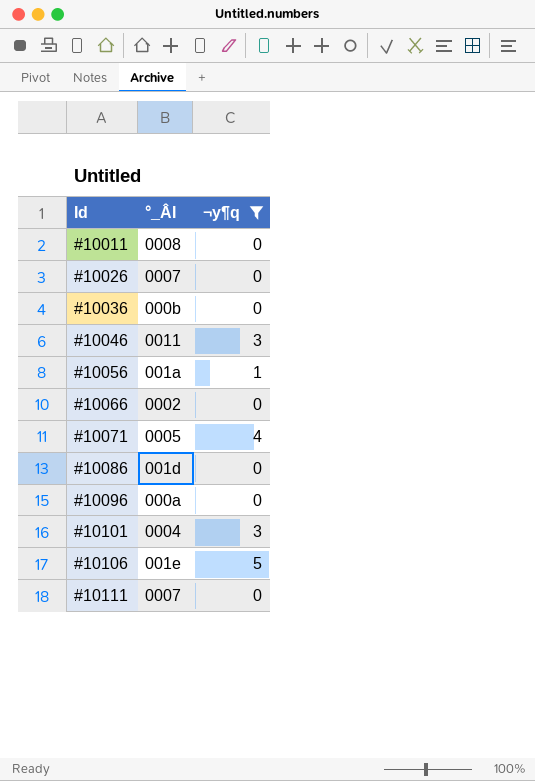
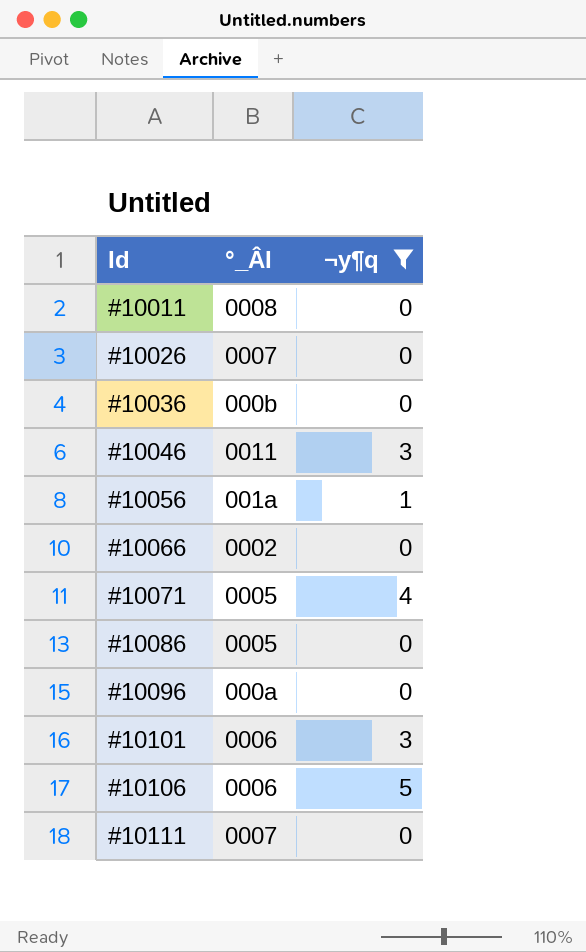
#10086 | °_ÂI: 001d -> 0005
#10101 | °_ÂI: 0004 -> 0006
#10106 | °_ÂI: 001e -> 0006

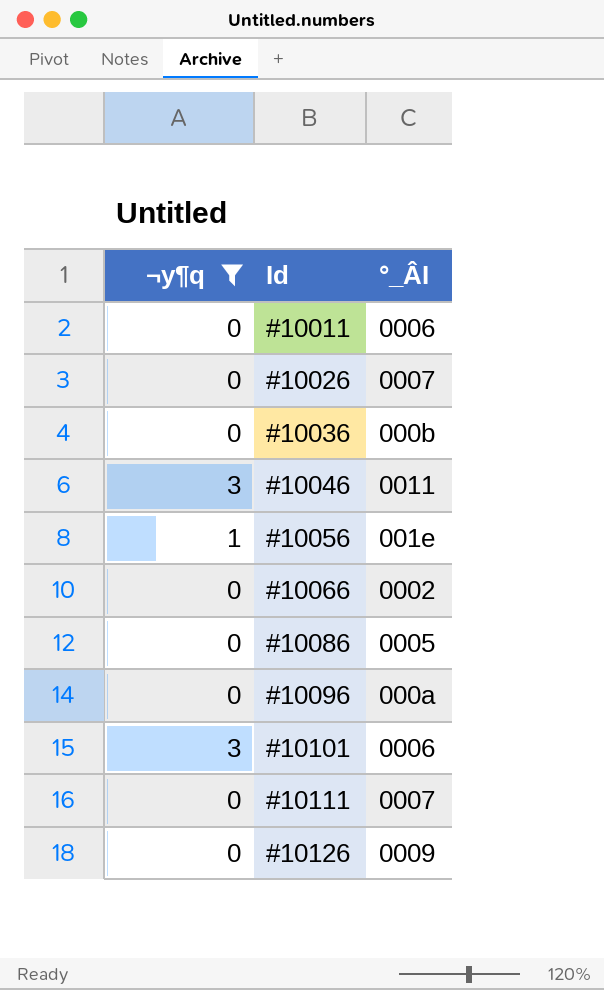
column ¬y¶q | position: 3 -> 1
row #10071: 0005 | 4 -> none
row #10106: 0006 | 5 -> none
#10011 | °_ÂI: 0008 -> 0006
#10056 | °_ÂI: 001a -> 001e
row #10126: none -> 0 | 0009

